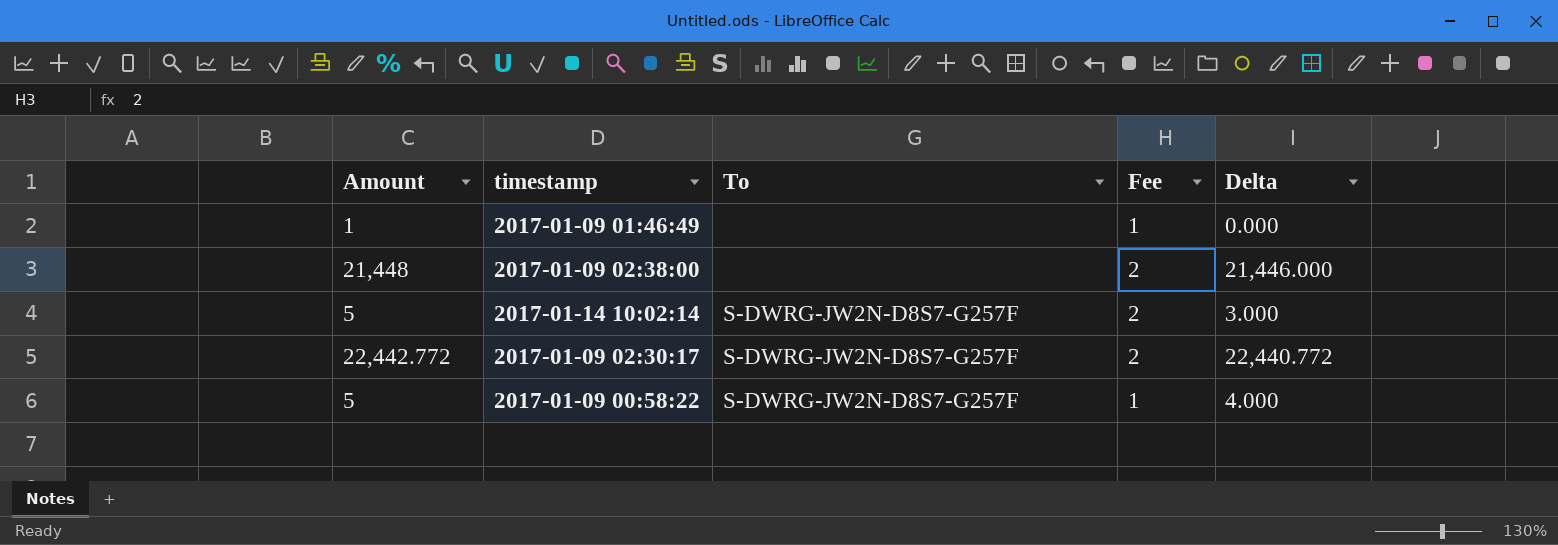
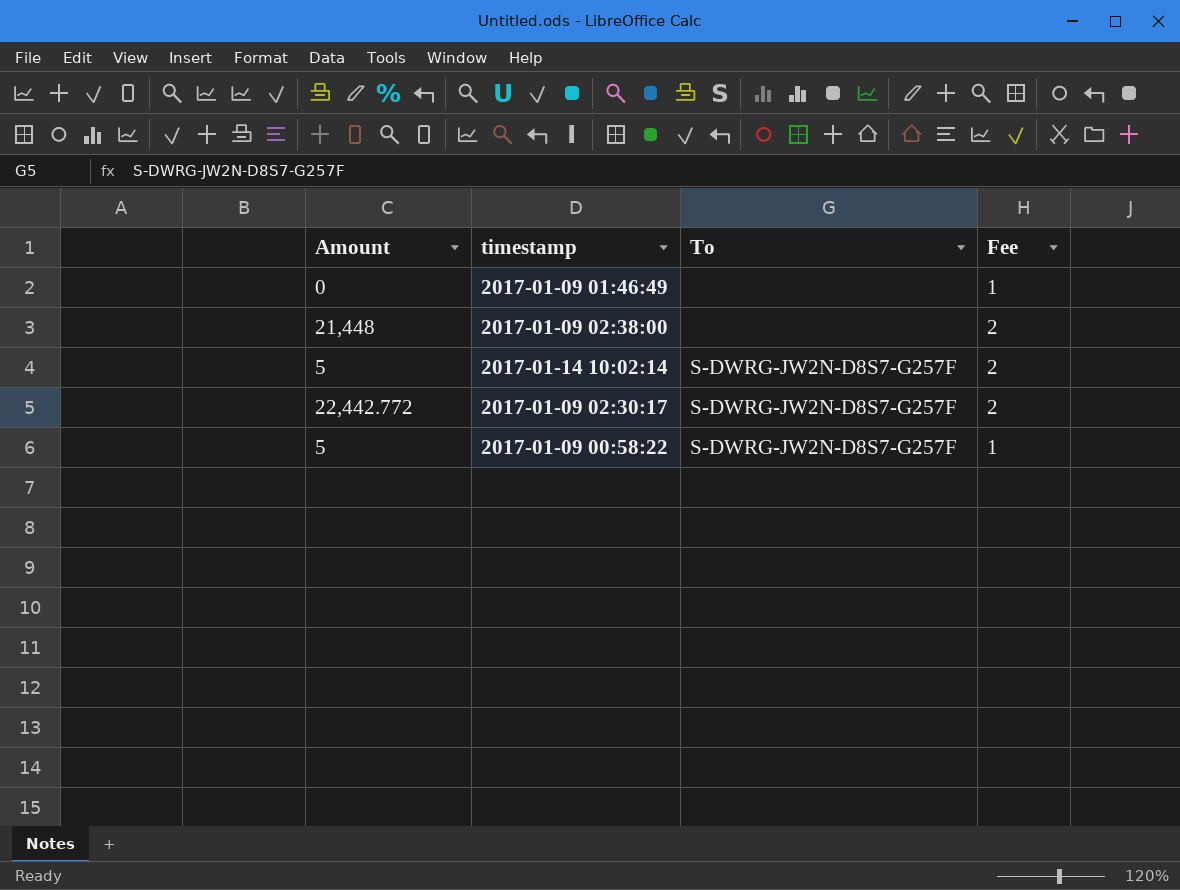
column Delta | formula: [Amount] - [Fee] -> none
2017-01-09 01:46:49 | Amount: 1 -> 0

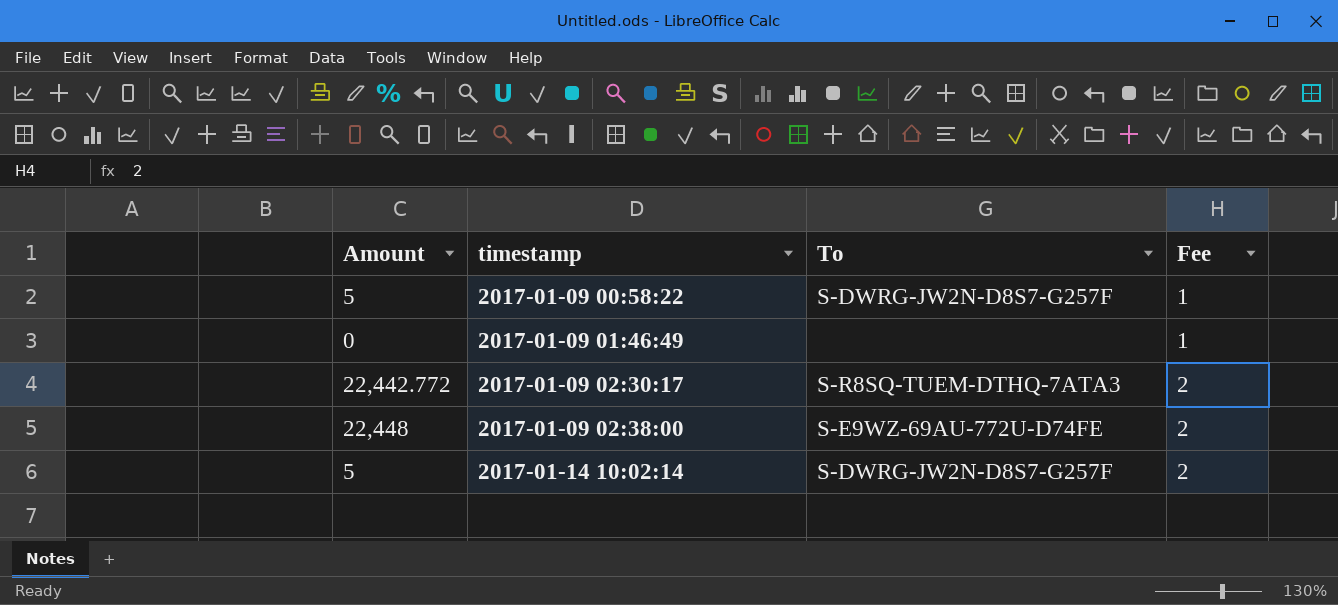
row order: none -> timestamp ascending
2017-01-09 02:30:17 | To: S-DWRG-JW2N-D8S7-G257F -> S-R8SQ-TUEM-DTHQ-7ATA3
2017-01-09 02:38:00 | Amount: 21,448 -> 22,448
2017-01-09 02:38:00 | To: none -> S-E9WZ-69AU-772U-D74FE

